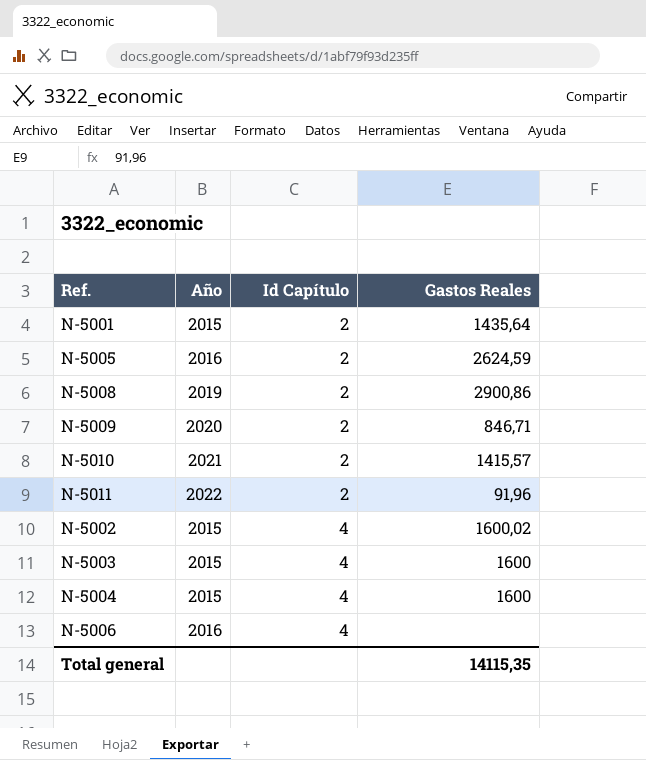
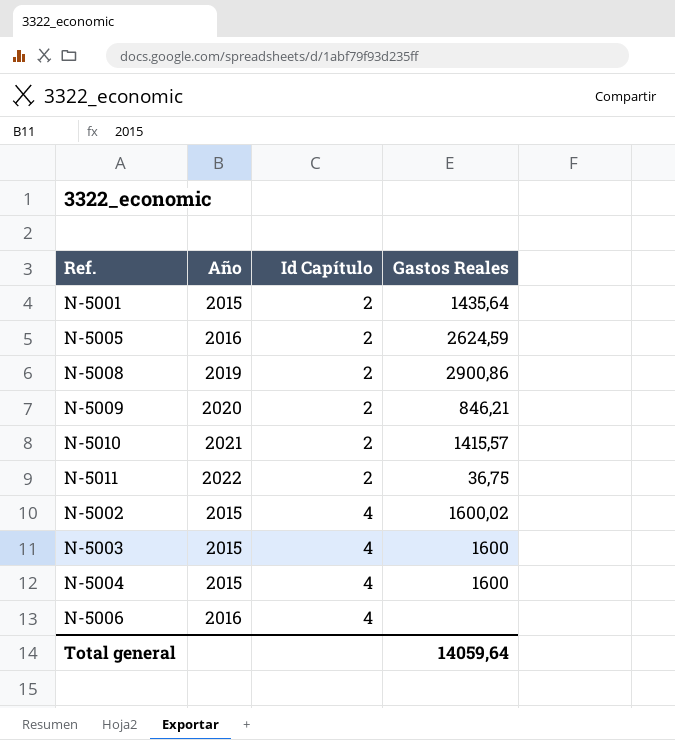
N-5009 | Gastos Reales: 846,71 -> 846,21
N-5011 | Gastos Reales: 91,96 -> 36,75
Total general | Gastos Reales: 14115,35 -> 14059,64

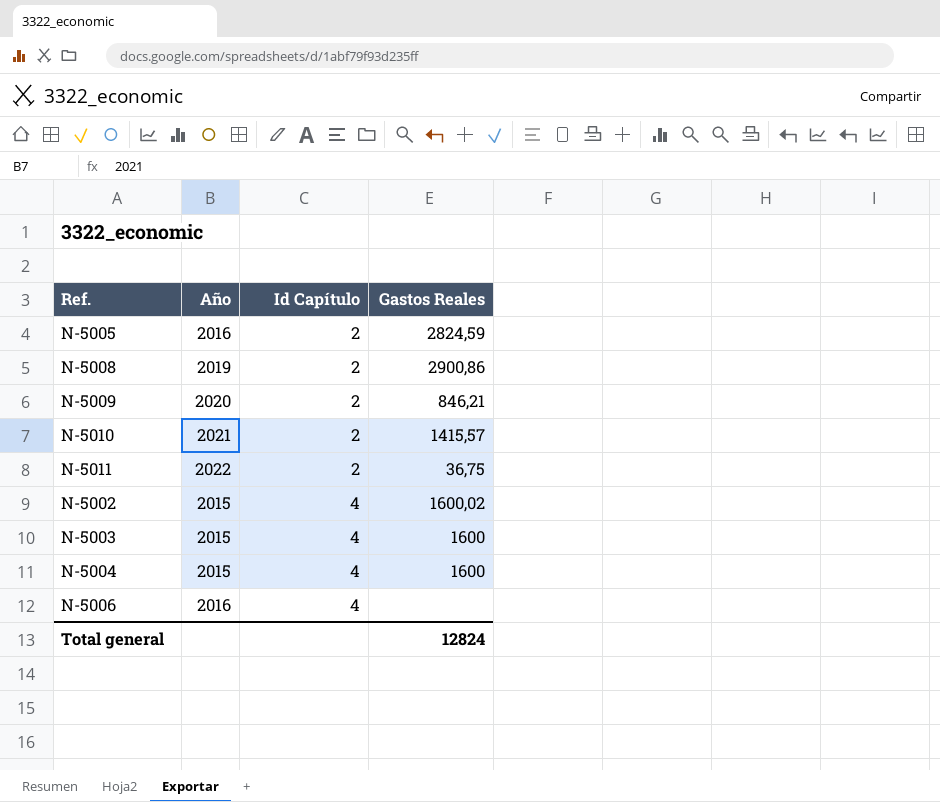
row N-5001: 2015 | 2 | 1435,64 -> none
N-5005 | Gastos Reales: 2624,59 -> 2824,59
Total general | Gastos Reales: 14059,64 -> 12824

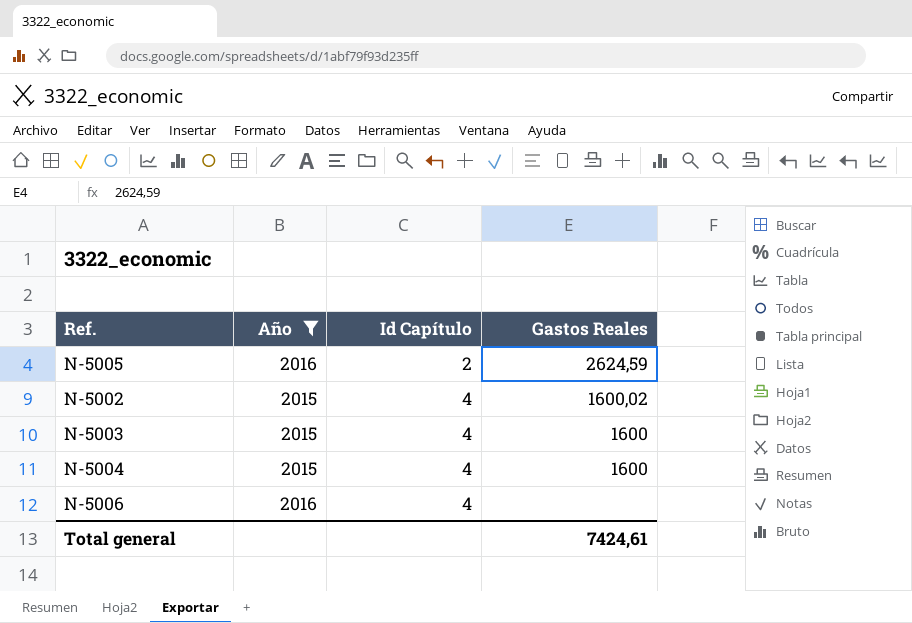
filter: none -> Año <= 2016
N-5005 | Gastos Reales: 2824,59 -> 2624,59
Total general | Gastos Reales: 12824 -> 7424,61

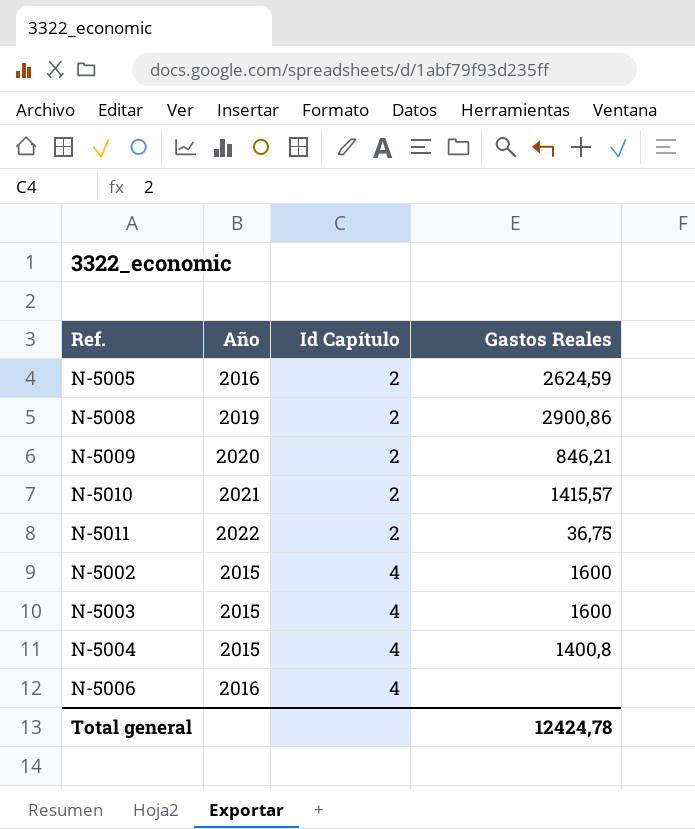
filter: Año <= 2016 -> none
N-5002 | Gastos Reales: 1600,02 -> 1600
N-5004 | Gastos Reales: 1600 -> 1400,8
Total general | Gastos Reales: 7424,61 -> 12424,78

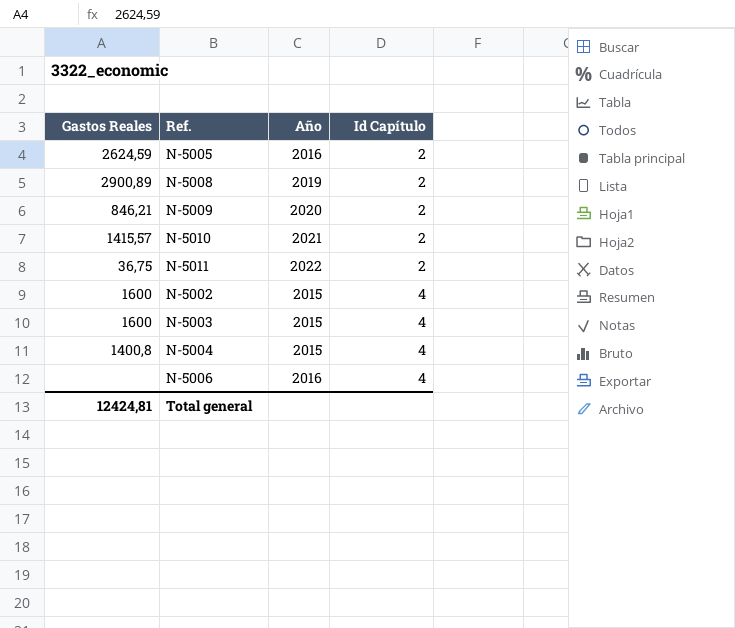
column Gastos Reales | position: 4 -> 1
N-5008 | Gastos Reales: 2900,86 -> 2900,89
Total general | Gastos Reales: 12424,78 -> 12424,81

